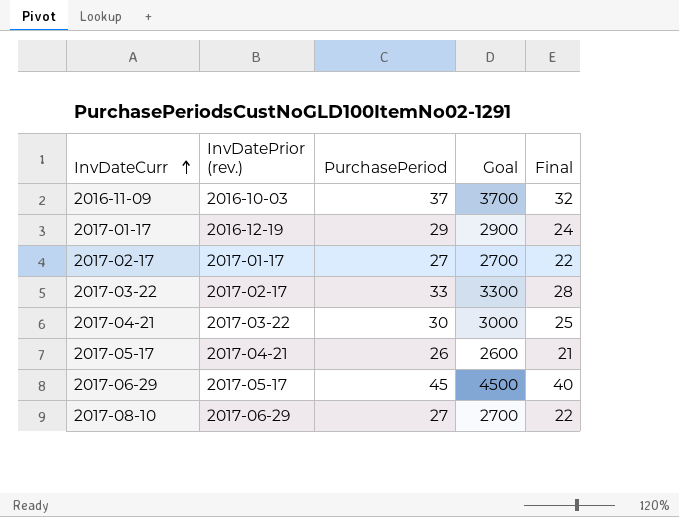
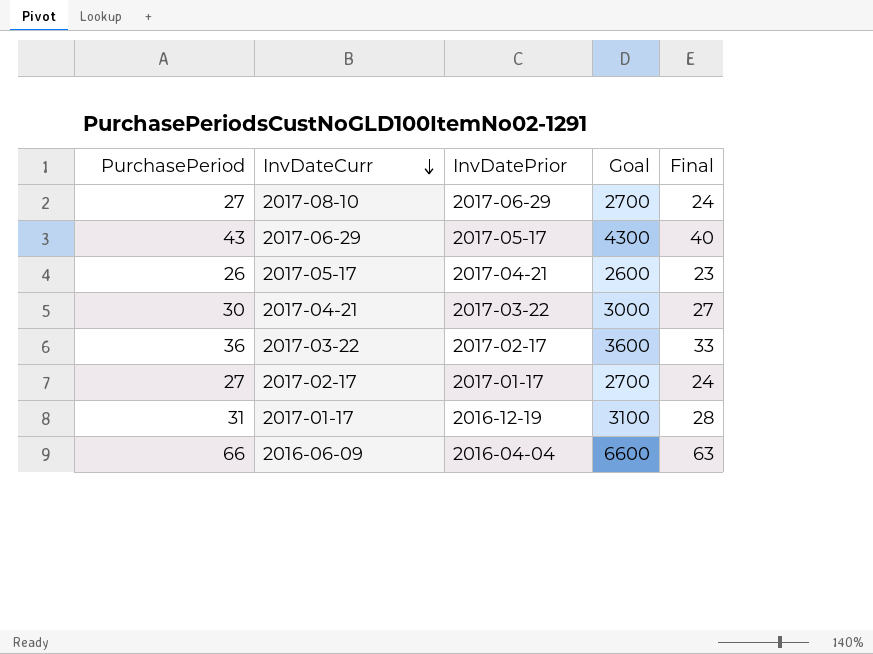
row order: InvDateCurr ascending -> InvDateCurr descending
column PurchasePeriod | position: 3 -> 1
column name: InvDatePrior (rev.) -> InvDatePrior
column Final | formula: [PurchasePeriod] - 5 -> [PurchasePeriod] - 3
row 2016-11-09: 2016-10-03 | 37 | 3700 | 32 -> none
2017-06-29 | PurchasePeriod: 45 -> 43
2017-06-29 | Goal: 4500 -> 4300
2017-03-22 | PurchasePeriod: 33 -> 36
2017-03-22 | Goal: 3300 -> 3600
2017-01-17 | PurchasePeriod: 29 -> 31
2017-01-17 | Goal: 2900 -> 3100
row 2016-06-09: none -> 66 | 2016-04-04 | 6600 | 63

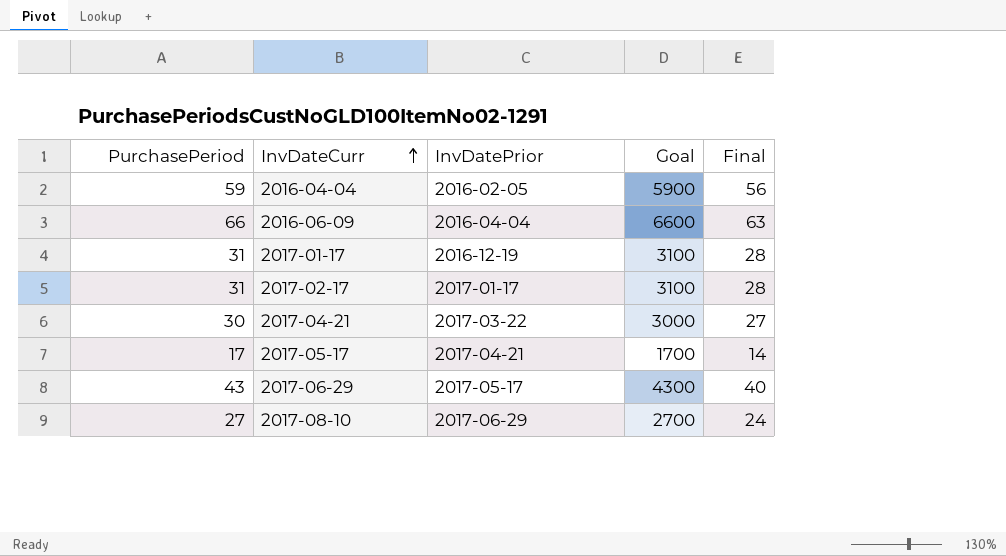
row order: InvDateCurr descending -> InvDateCurr ascending
row 2017-03-22: 36 | 2017-02-17 | 3600 | 33 -> none
row 2016-04-04: none -> 59 | 2016-02-05 | 5900 | 56
2017-02-17 | PurchasePeriod: 27 -> 31
2017-02-17 | Goal: 2700 -> 3100
2017-02-17 | Final: 24 -> 28
2017-05-17 | PurchasePeriod: 26 -> 17
2017-05-17 | Goal: 2600 -> 1700
2017-05-17 | Final: 23 -> 14

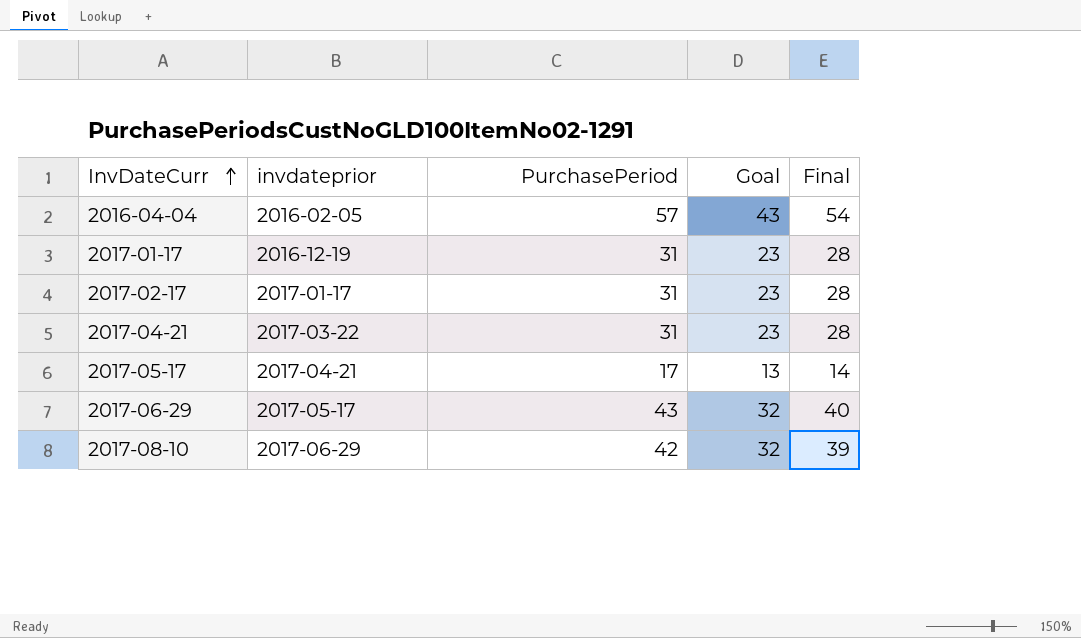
column name: InvDatePrior -> invdateprior
column PurchasePeriod | position: 1 -> 3
column Goal | formula: [PurchasePeriod] * 100 -> [PurchasePeriod] * 0.75
row 2016-06-09: 66 | 2016-04-04 | 6600 | 63 -> none
2016-04-04 | PurchasePeriod: 59 -> 57
2016-04-04 | Final: 56 -> 54
2017-04-21 | PurchasePeriod: 30 -> 31
2017-04-21 | Final: 27 -> 28
2017-08-10 | PurchasePeriod: 27 -> 42
2017-08-10 | Final: 24 -> 39

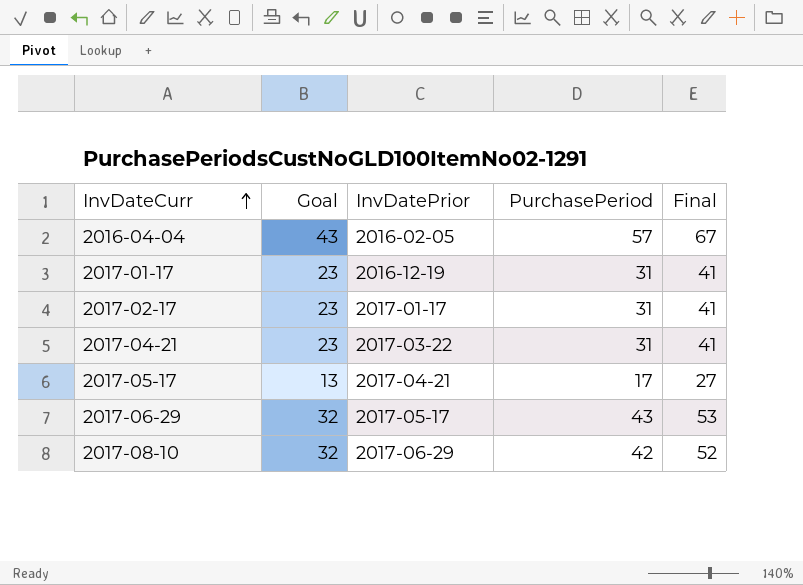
column Goal | position: 4 -> 2
column name: invdateprior -> InvDatePrior
column Final | formula: [PurchasePeriod] - 3 -> [PurchasePeriod] + 10

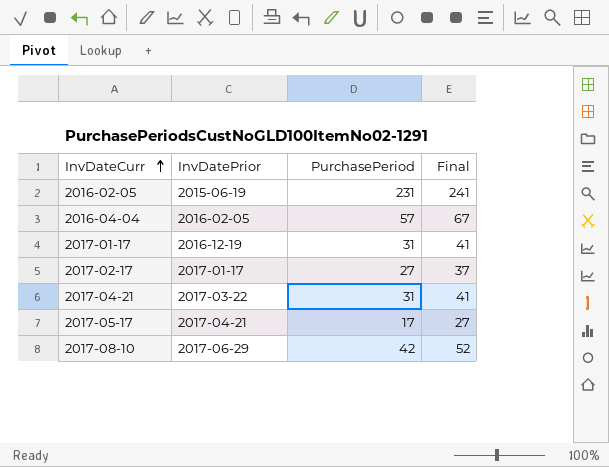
column Goal | formula: [PurchasePeriod] * 0.75 -> none
row 2017-06-29: 32 | 2017-05-17 | 43 | 53 -> none
row 2016-02-05: none -> 2015-06-19 | 231 | 241
2017-02-17 | PurchasePeriod: 31 -> 27
2017-02-17 | Final: 41 -> 37

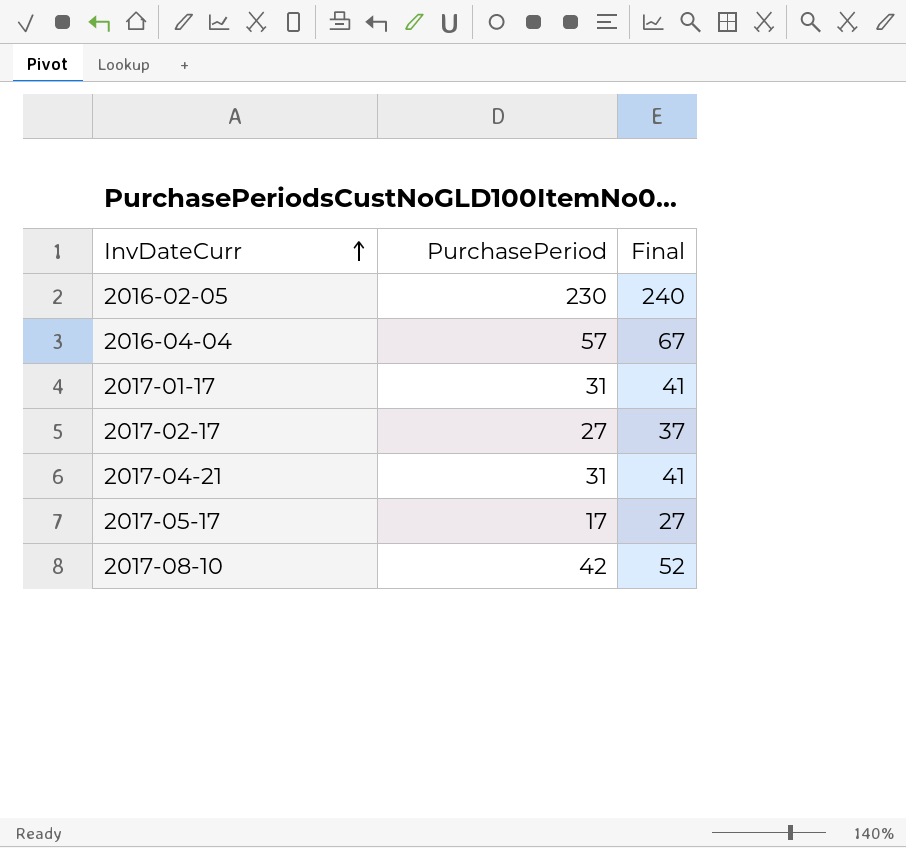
column InvDatePrior | position: 2 -> none
2016-02-05 | PurchasePeriod: 231 -> 230
2016-02-05 | Final: 241 -> 240

